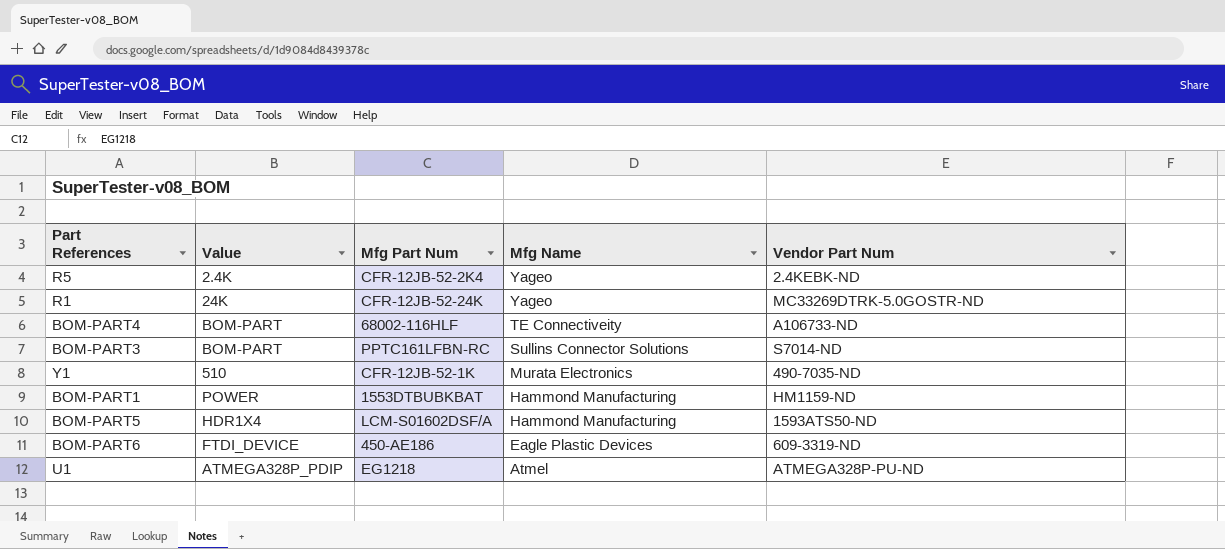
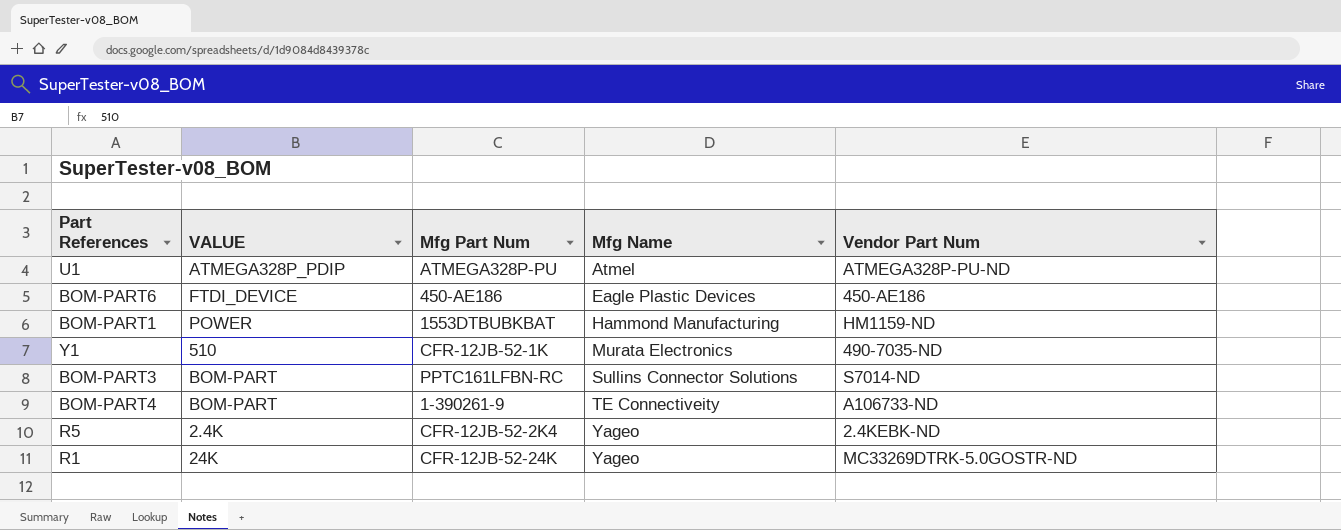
row order: Mfg Name descending -> Mfg Name ascending
column name: Value -> VALUE
row BOM-PART5: HDR1X4 | LCM-S01602DSF/A | Hammond Manufacturing | 1593ATS50-ND -> none
U1 | Mfg Part Num: EG1218 -> ATMEGA328P-PU
BOM-PART6 | Vendor Part Num: 609-3319-ND -> 450-AE186
BOM-PART4 | Mfg Part Num: 68002-116HLF -> 1-390261-9

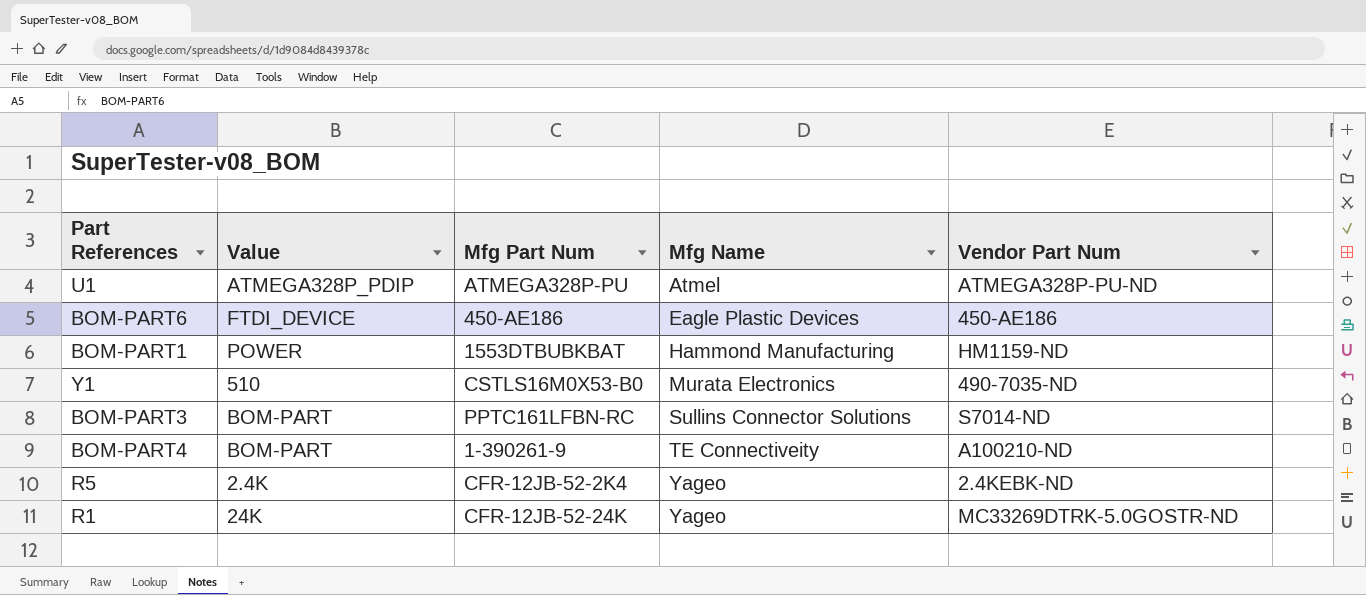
column name: VALUE -> Value
Y1 | Mfg Part Num: CFR-12JB-52-1K -> CSTLS16M0X53-B0
BOM-PART4 | Vendor Part Num: A106733-ND -> A100210-ND

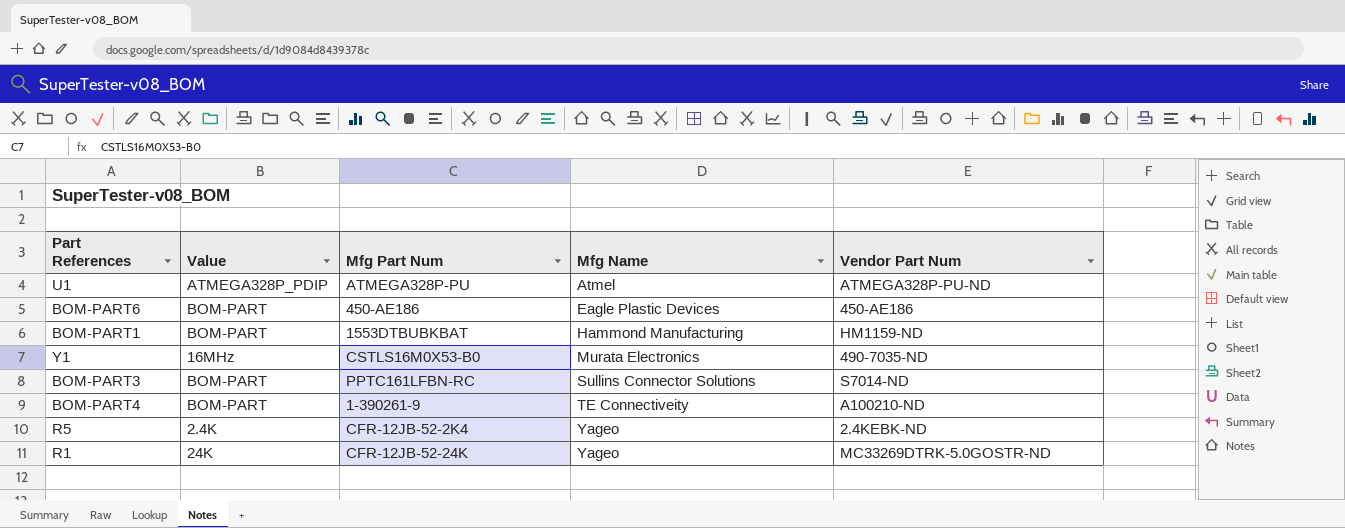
BOM-PART6 | Value: FTDI_DEVICE -> BOM-PART
BOM-PART1 | Value: POWER -> BOM-PART
Y1 | Value: 510 -> 16MHz

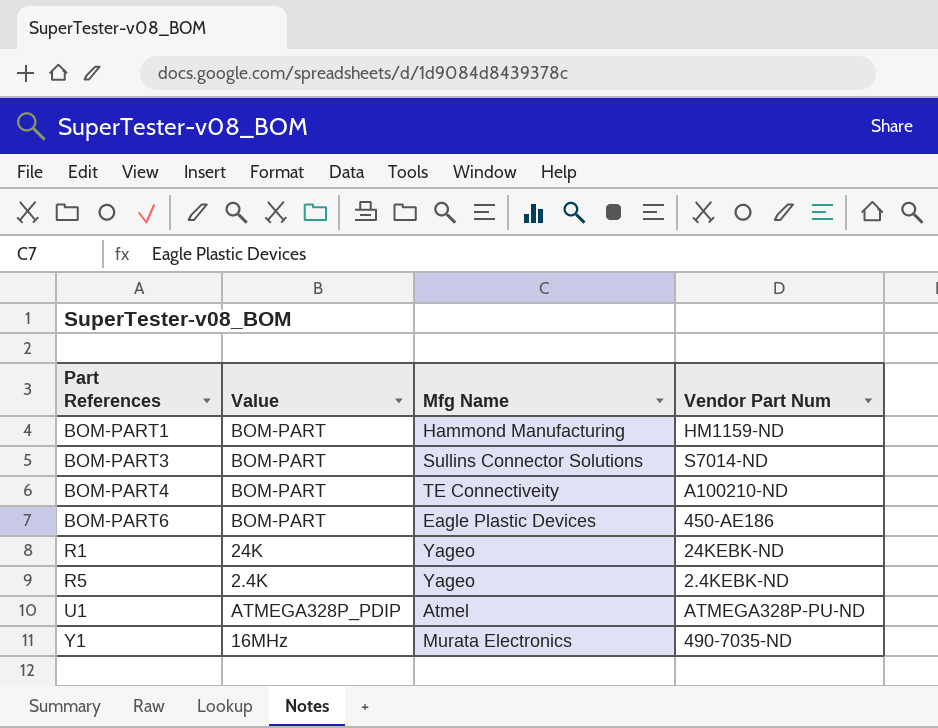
row order: Mfg Name ascending -> Part References ascending
column Mfg Part Num | position: 3 -> none
R1 | Vendor Part Num: MC33269DTRK-5.0GOSTR-ND -> 24KEBK-ND

